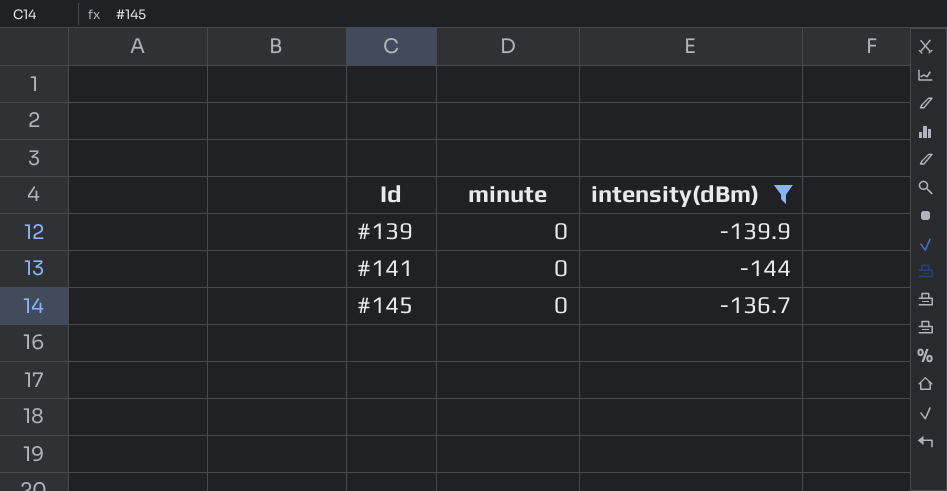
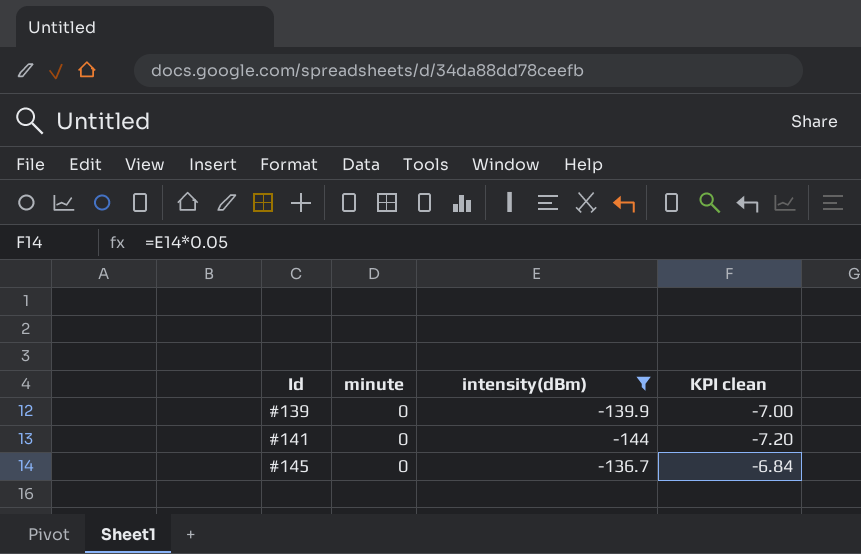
column KPI clean | formula: none -> [intensity(dBm)] * 0.05

